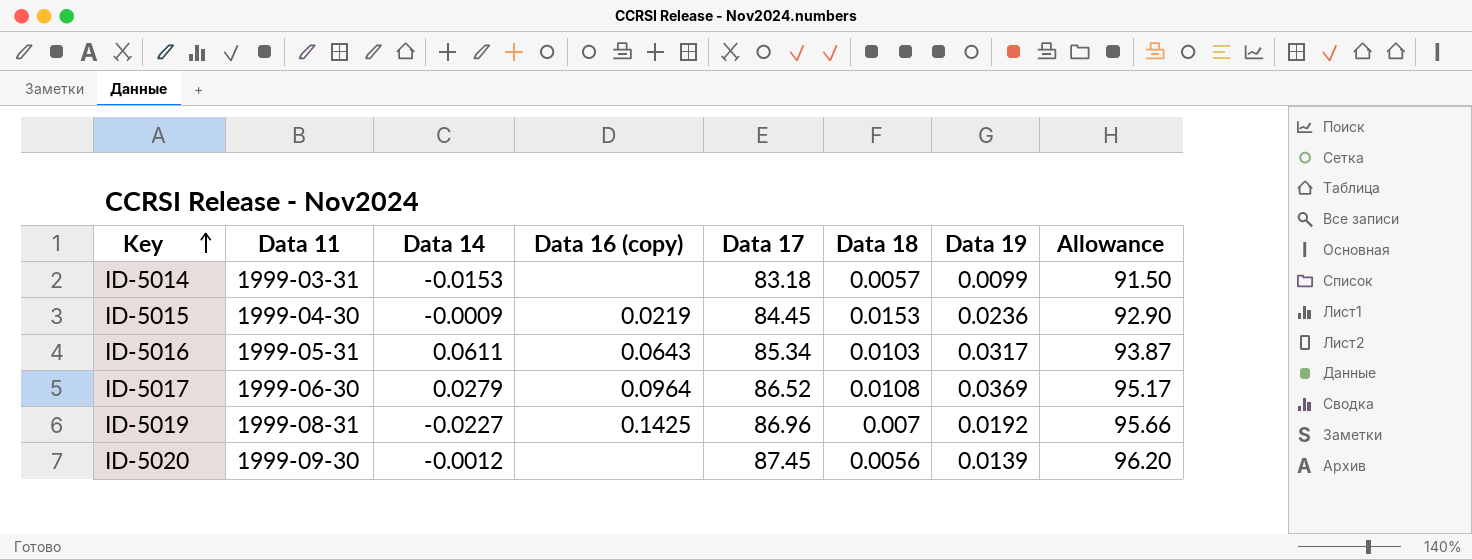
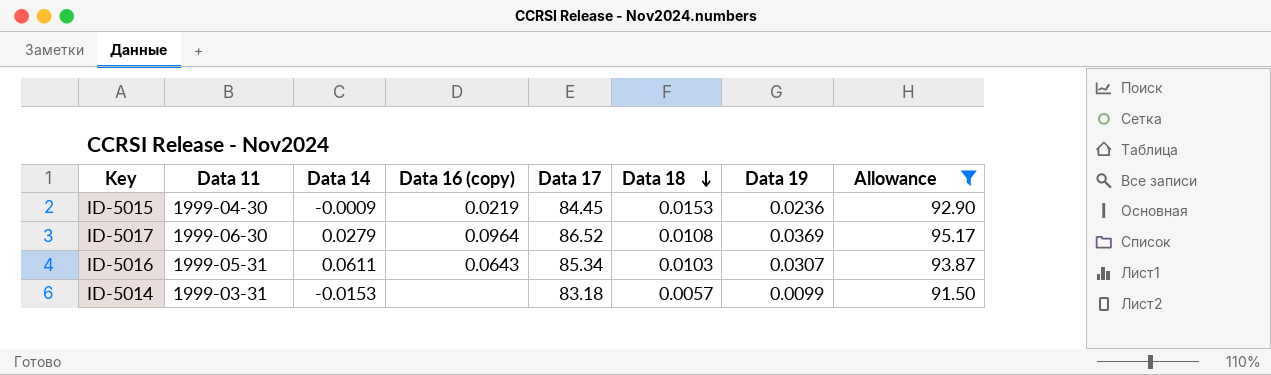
filter: none -> Allowance <= 95.17
row order: Key ascending -> Data 18 descending
ID-5016 | Data 19: 0.0317 -> 0.0307

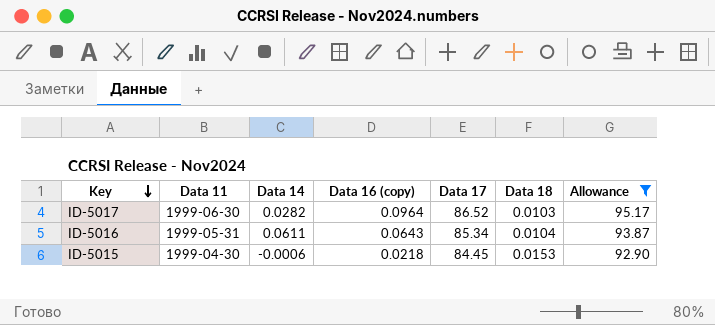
row order: Data 18 descending -> Key descending
column Data 19 | position: 7 -> none
row ID-5014: 1999-03-31 | -0.0153 | none | 83.18 | 0.0057 | 0.0099 | 91.50 -> none
ID-5017 | Data 14: 0.0279 -> 0.0282
ID-5017 | Data 18: 0.0108 -> 0.0103
ID-5016 | Data 18: 0.0103 -> 0.0104
ID-5015 | Data 14: -0.0009 -> -0.0006
ID-5015 | Data 16 (copy): 0.0219 -> 0.0218

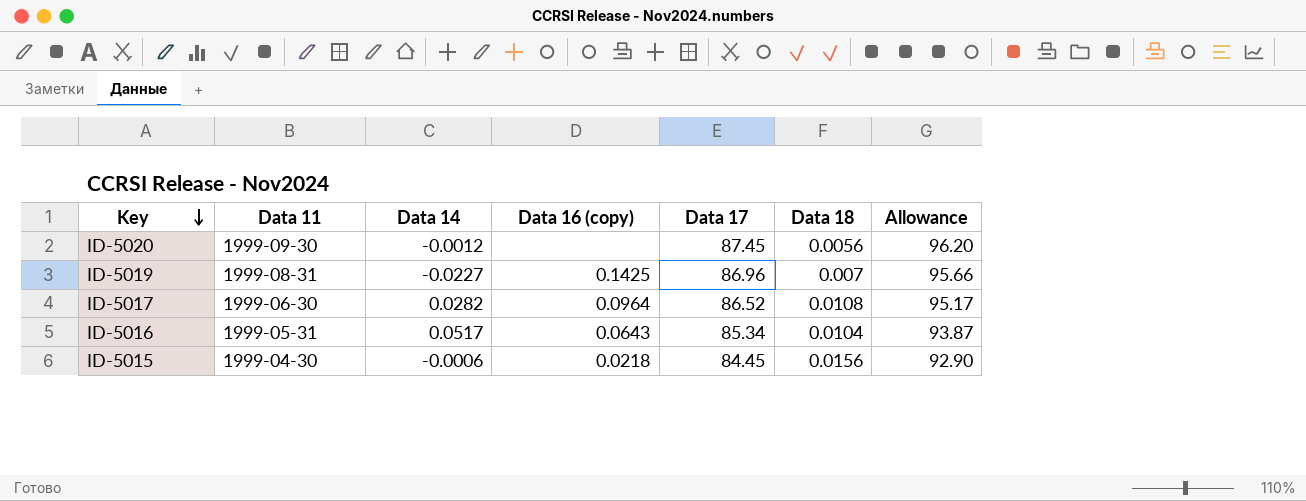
filter: Allowance <= 95.17 -> none
ID-5017 | Data 18: 0.0103 -> 0.0108
ID-5016 | Data 14: 0.0611 -> 0.0517
ID-5015 | Data 18: 0.0153 -> 0.0156

